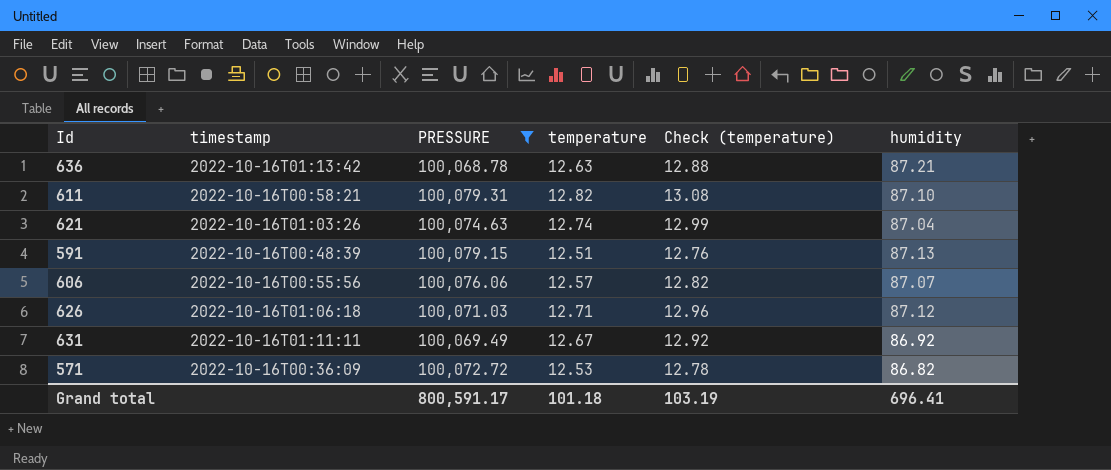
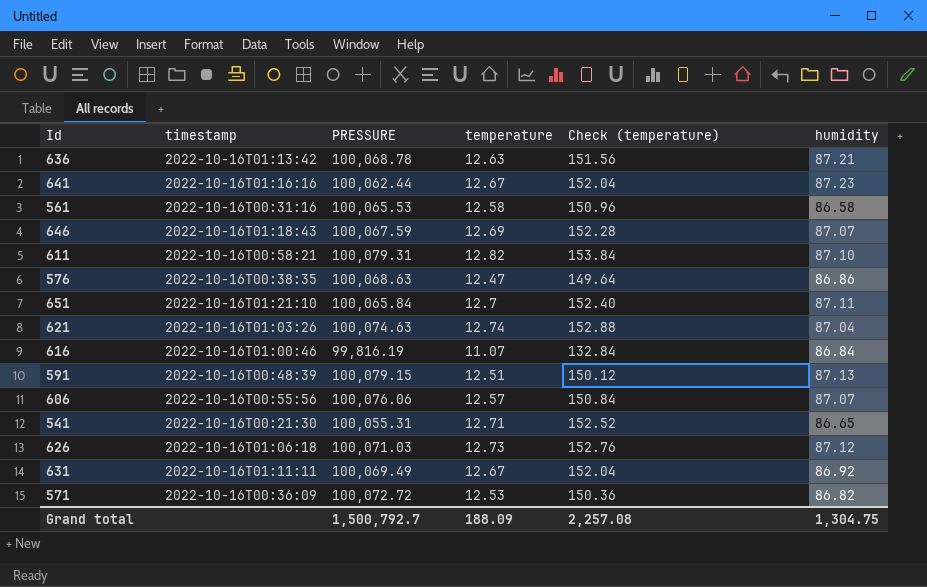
filter: PRESSURE >= 100,068.78 -> none
column Check (temperature) | formula: [temperature] * 1.02 -> [temperature] * 12
626 | temperature: 12.71 -> 12.73
Grand total | PRESSURE: 800,591.17 -> 1,500,792.7
Grand total | temperature: 101.18 -> 188.09
Grand total | Check (temperature): 103.19 -> 2,257.08
Grand total | humidity: 696.41 -> 1,304.75

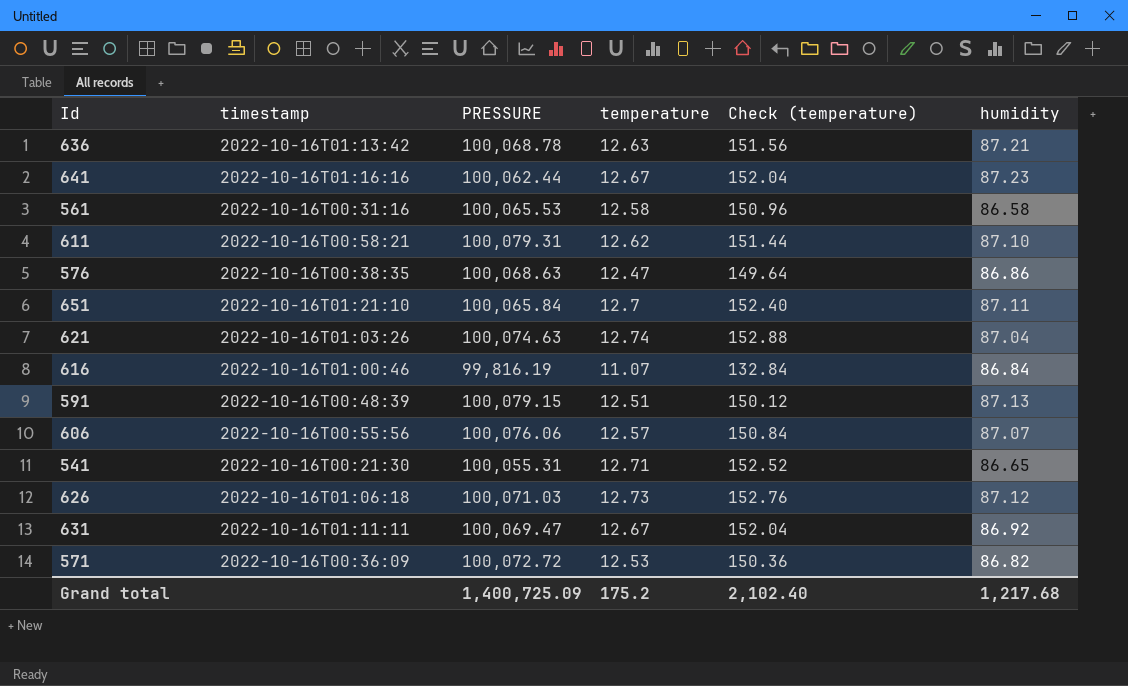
row 646: 2022-10-16T01:18:43 | 100,067.59 | 12.69 | 152.28 | 87.07 -> none
611 | temperature: 12.82 -> 12.62
611 | Check (temperature): 153.84 -> 151.44
631 | PRESSURE: 100,069.49 -> 100,069.47
Grand total | PRESSURE: 1,500,792.7 -> 1,400,725.09
Grand total | temperature: 188.09 -> 175.2
Grand total | Check (temperature): 2,257.08 -> 2,102.40
Grand total | humidity: 1,304.75 -> 1,217.68

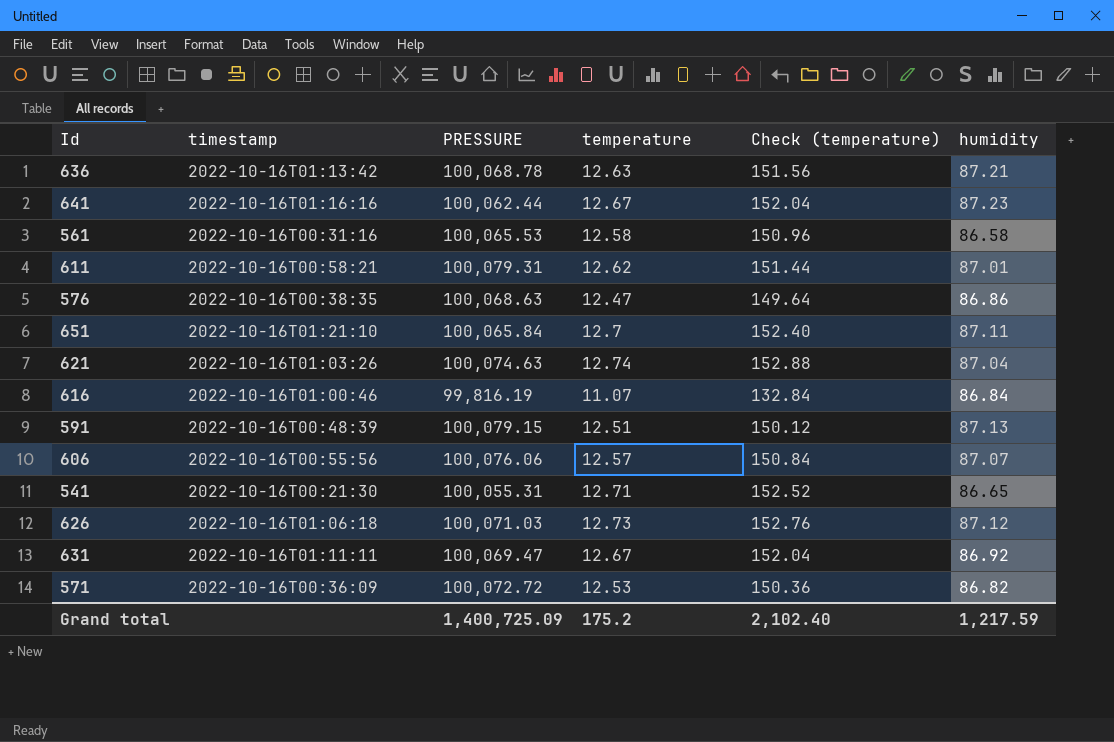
611 | humidity: 87.10 -> 87.01
Grand total | humidity: 1,217.68 -> 1,217.59

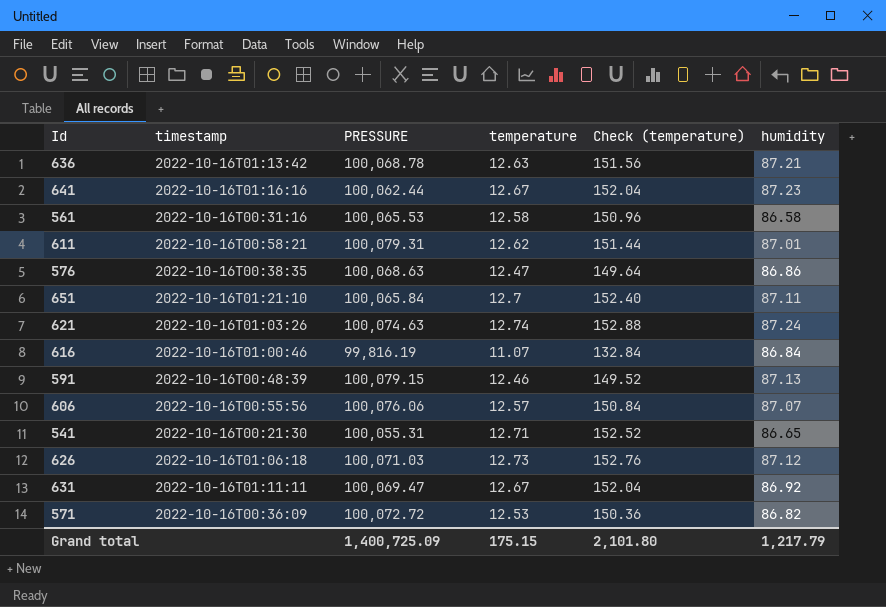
621 | humidity: 87.04 -> 87.24
591 | temperature: 12.51 -> 12.46
591 | Check (temperature): 150.12 -> 149.52
Grand total | temperature: 175.2 -> 175.15
Grand total | Check (temperature): 2,102.40 -> 2,101.80
Grand total | humidity: 1,217.59 -> 1,217.79

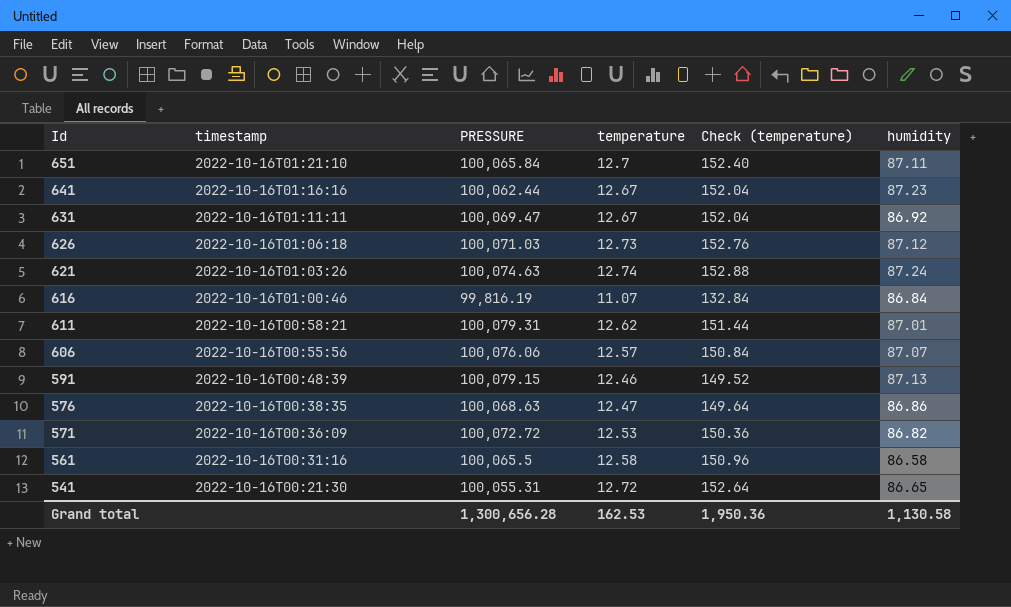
row order: none -> Id descending
row 636: 2022-10-16T01:13:42 | 100,068.78 | 12.63 | 151.56 | 87.21 -> none
561 | PRESSURE: 100,065.53 -> 100,065.5
541 | temperature: 12.71 -> 12.72
541 | Check (temperature): 152.52 -> 152.64
Grand total | PRESSURE: 1,400,725.09 -> 1,300,656.28
Grand total | temperature: 175.15 -> 162.53
Grand total | Check (temperature): 2,101.80 -> 1,950.36
Grand total | humidity: 1,217.79 -> 1,130.58

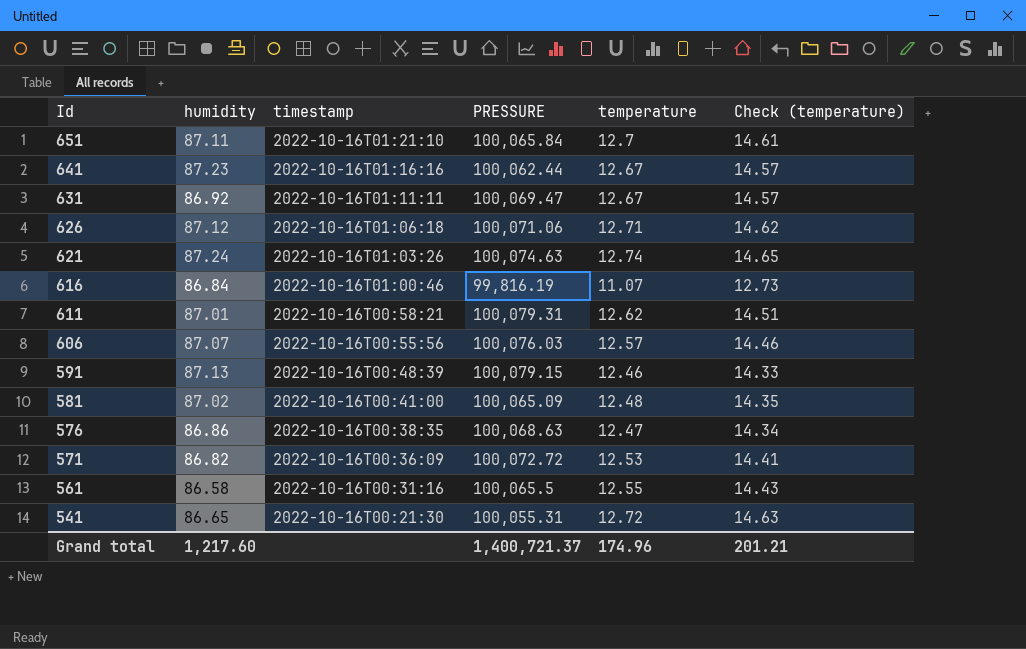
column humidity | position: 6 -> 2
column Check (temperature) | formula: [temperature] * 12 -> [temperature] * 1.15
626 | PRESSURE: 100,071.03 -> 100,071.06
626 | temperature: 12.73 -> 12.71
606 | PRESSURE: 100,076.06 -> 100,076.03
row 581: none -> 87.02 | 2022-10-16T00:41:00 | 100,065.09 | 12.48 | 14.35
561 | temperature: 12.58 -> 12.55
Grand total | humidity: 1,130.58 -> 1,217.60
Grand total | PRESSURE: 1,300,656.28 -> 1,400,721.37
Grand total | temperature: 162.53 -> 174.96
Grand total | Check (temperature): 1,950.36 -> 201.21

